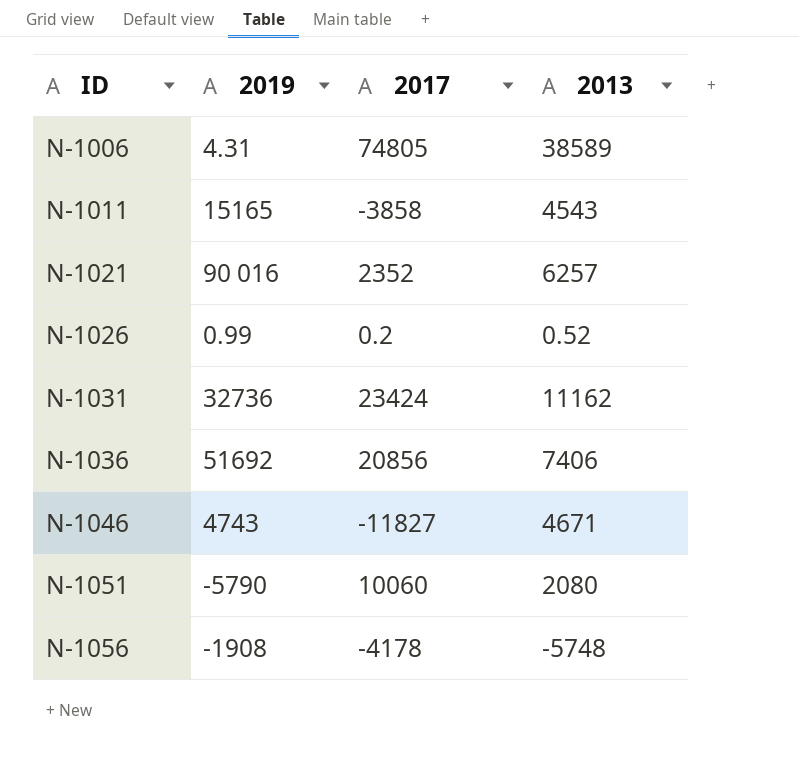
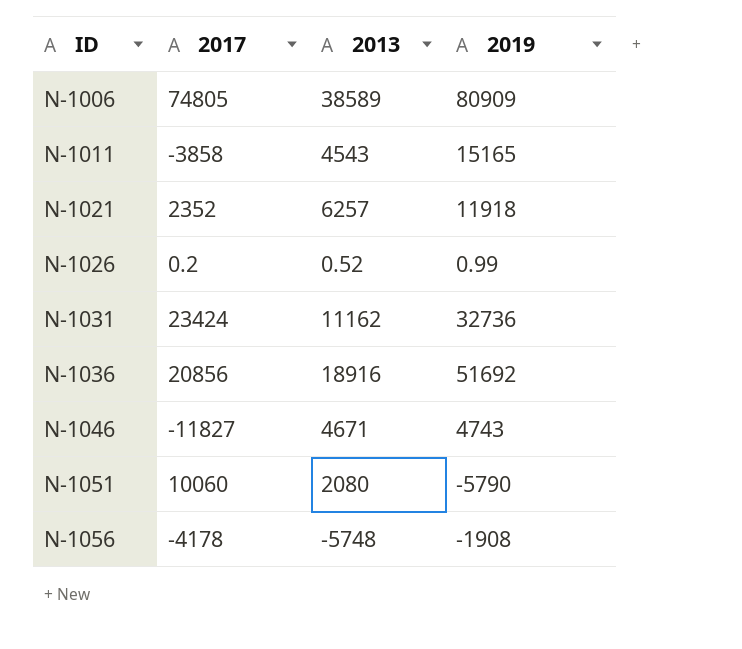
column 2019 | position: 2 -> 4
N-1006 | 2019: 4.31 -> 80909
N-1021 | 2019: 90 016 -> 11918
N-1036 | 2013: 7406 -> 18916

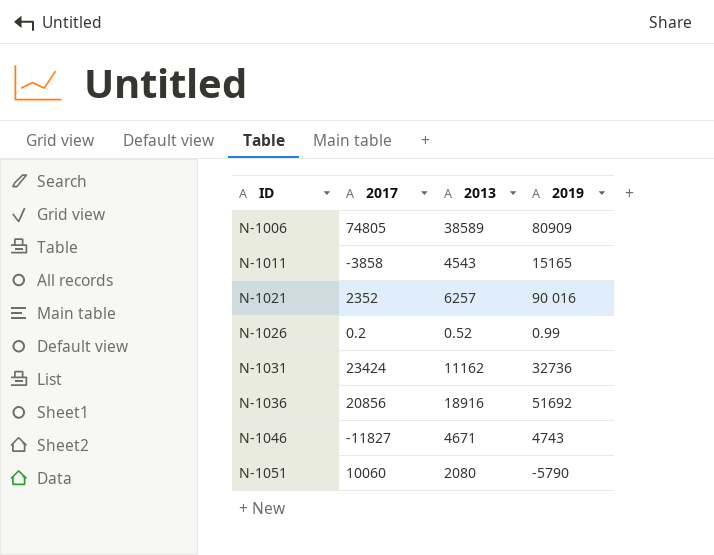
row N-1056: -4178 | -5748 | -1908 -> none
N-1021 | 2019: 11918 -> 90 016

